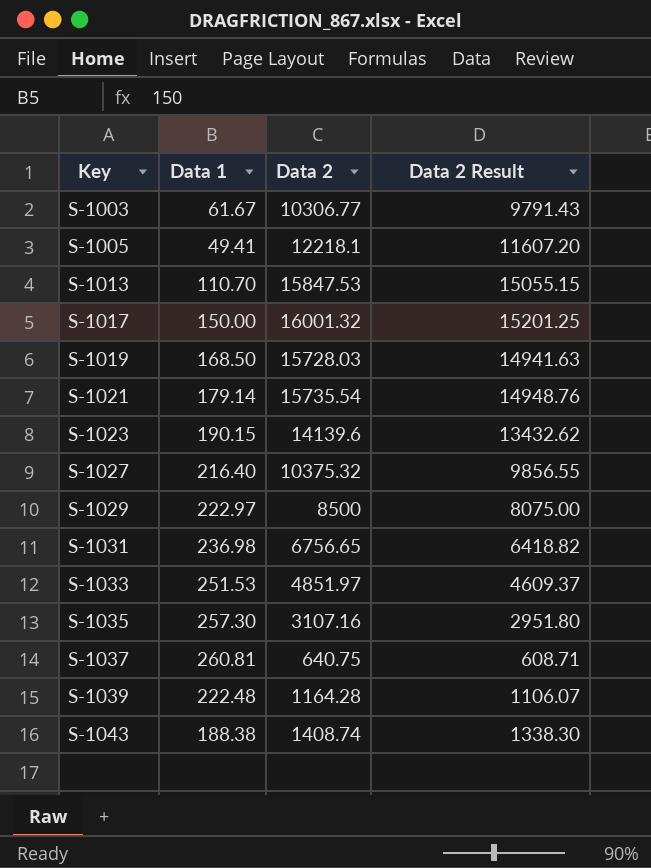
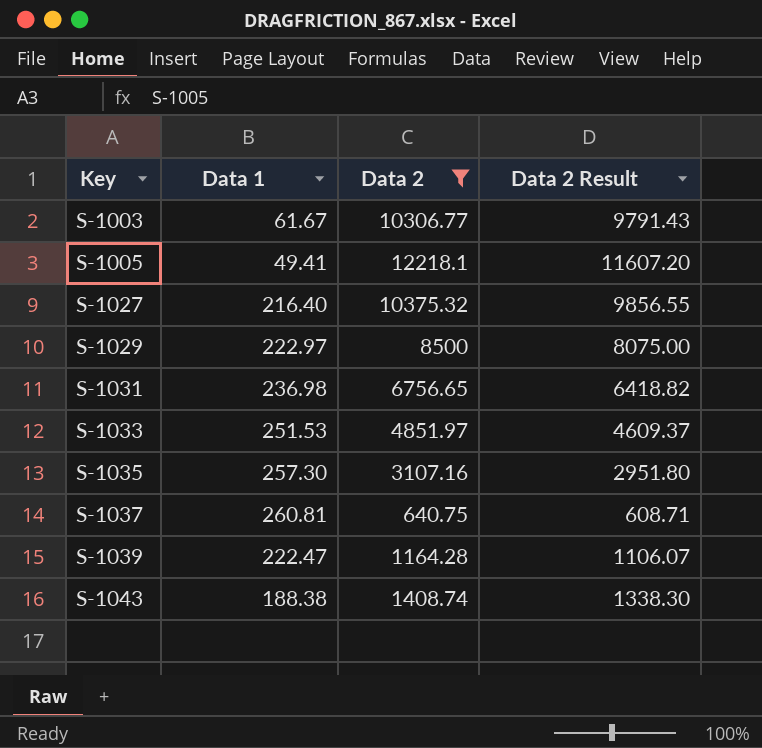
filter: none -> Data 2 <= 12218.1
S-1039 | Data 1: 222.48 -> 222.47

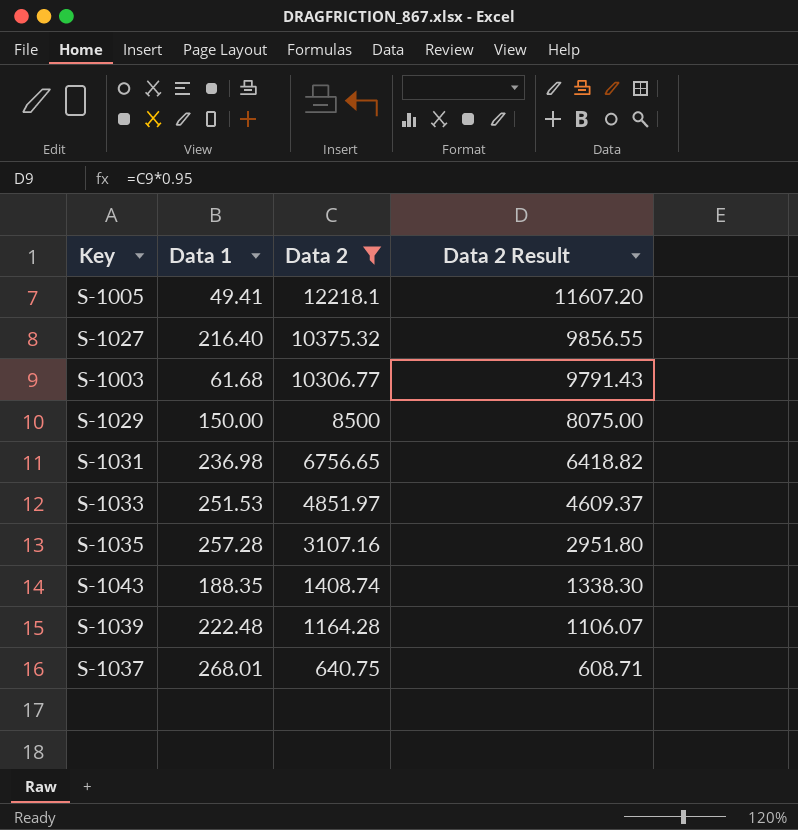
row order: Key ascending -> Data 2 descending
S-1003 | Data 1: 61.67 -> 61.68
S-1029 | Data 1: 222.97 -> 150.00
S-1035 | Data 1: 257.30 -> 257.28
S-1043 | Data 1: 188.38 -> 188.35
S-1039 | Data 1: 222.47 -> 222.48
S-1037 | Data 1: 260.81 -> 268.01

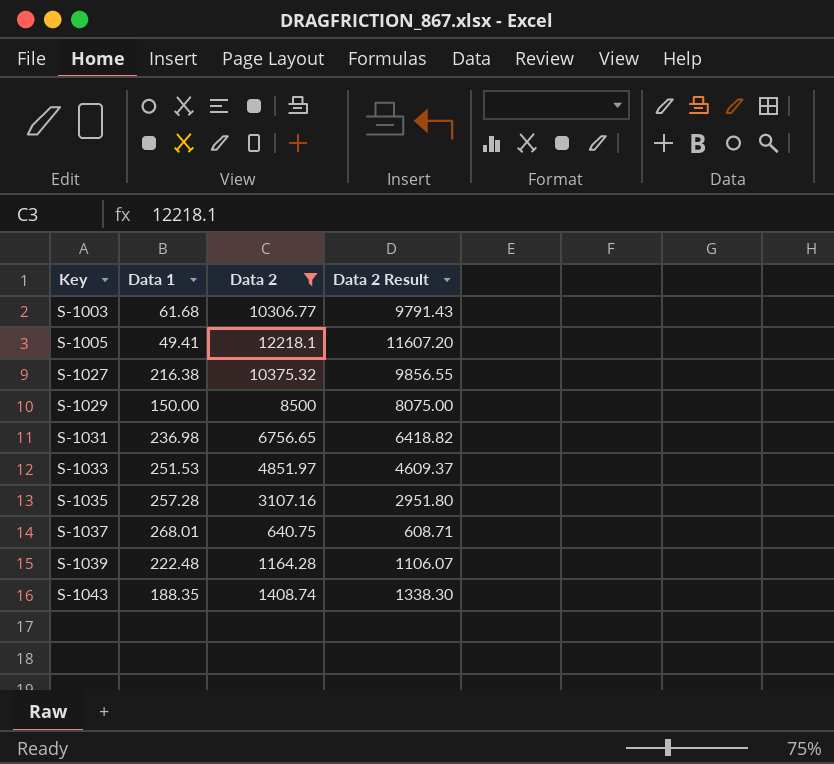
row order: Data 2 descending -> Key ascending
S-1027 | Data 1: 216.40 -> 216.38

